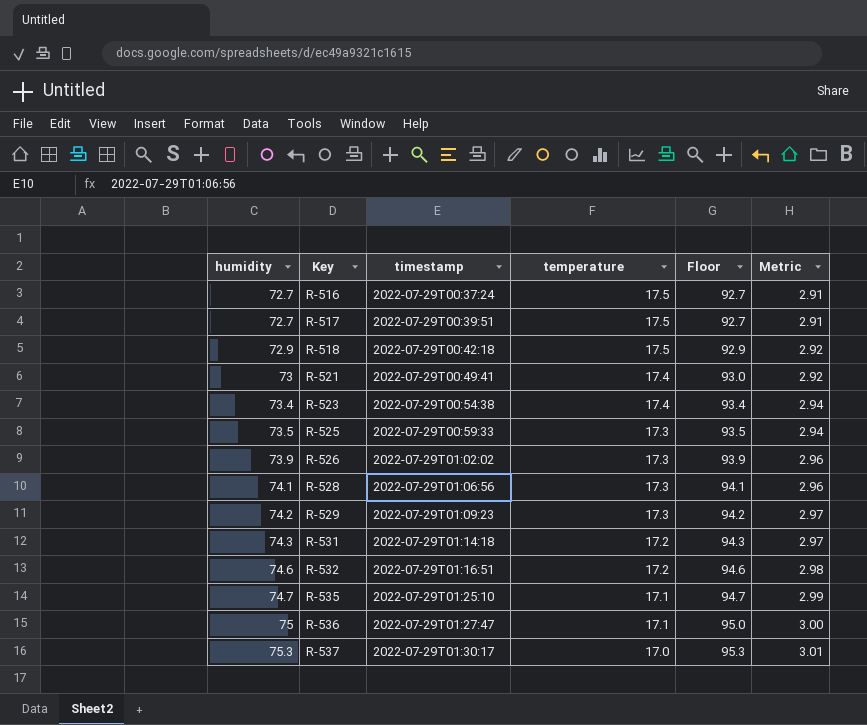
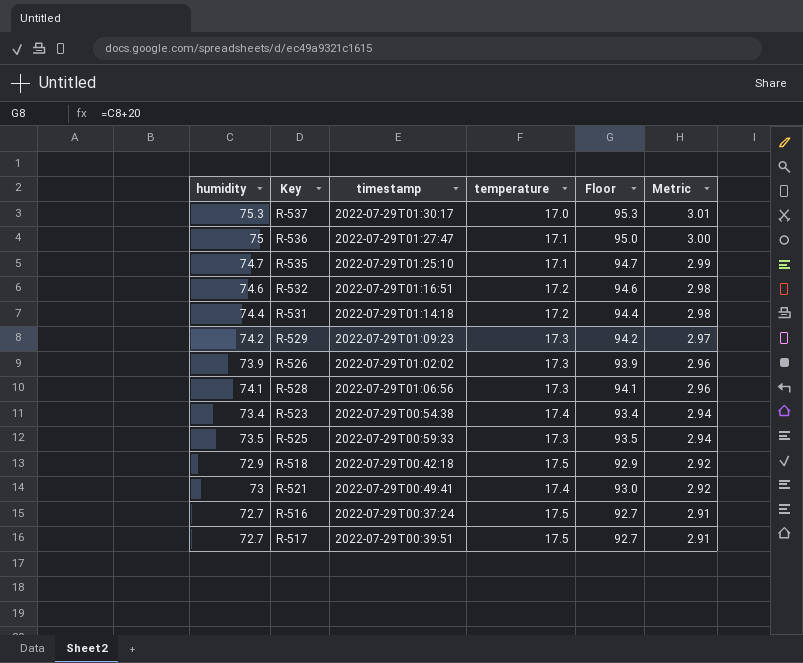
row order: humidity ascending -> Metric descending
R-531 | humidity: 74.3 -> 74.4
R-531 | Floor: 94.3 -> 94.4
R-531 | Metric: 2.97 -> 2.98

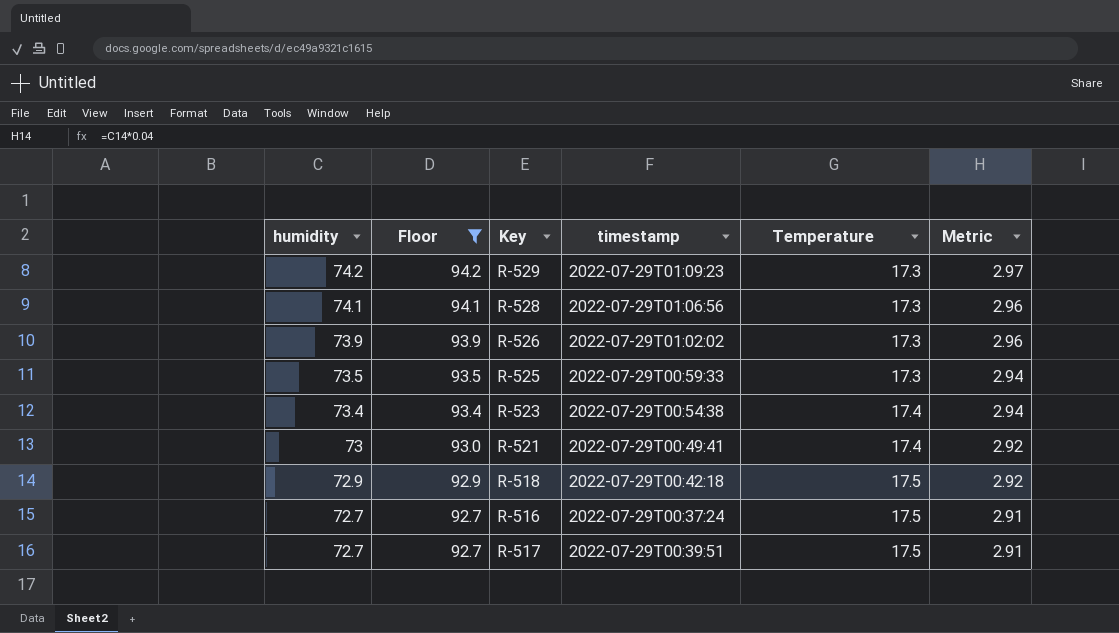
filter: none -> Floor <= 94.2
row order: Metric descending -> humidity descending
column Floor | position: 5 -> 2
column name: temperature -> Temperature

